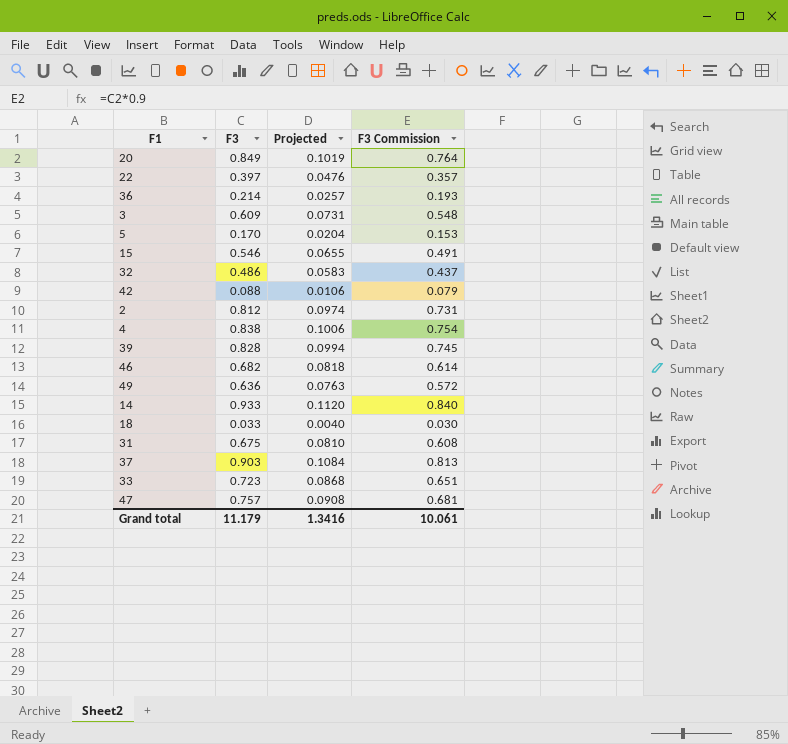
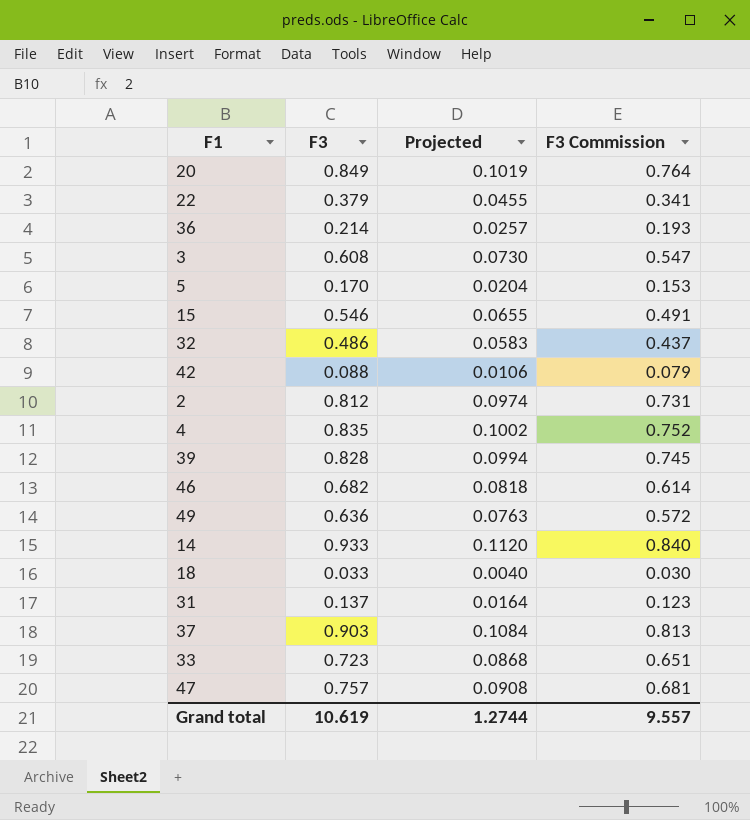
22 | F3: 0.397 -> 0.379
22 | Projected: 0.0476 -> 0.0455
22 | F3 Commission: 0.357 -> 0.341
3 | F3: 0.609 -> 0.608
3 | Projected: 0.0731 -> 0.0730
3 | F3 Commission: 0.548 -> 0.547
4 | F3: 0.838 -> 0.835
4 | Projected: 0.1006 -> 0.1002
4 | F3 Commission: 0.754 -> 0.752
31 | F3: 0.675 -> 0.137
31 | Projected: 0.0810 -> 0.0164
31 | F3 Commission: 0.608 -> 0.123
Grand total | F3: 11.179 -> 10.619
Grand total | Projected: 1.3416 -> 1.2744
Grand total | F3 Commission: 10.061 -> 9.557

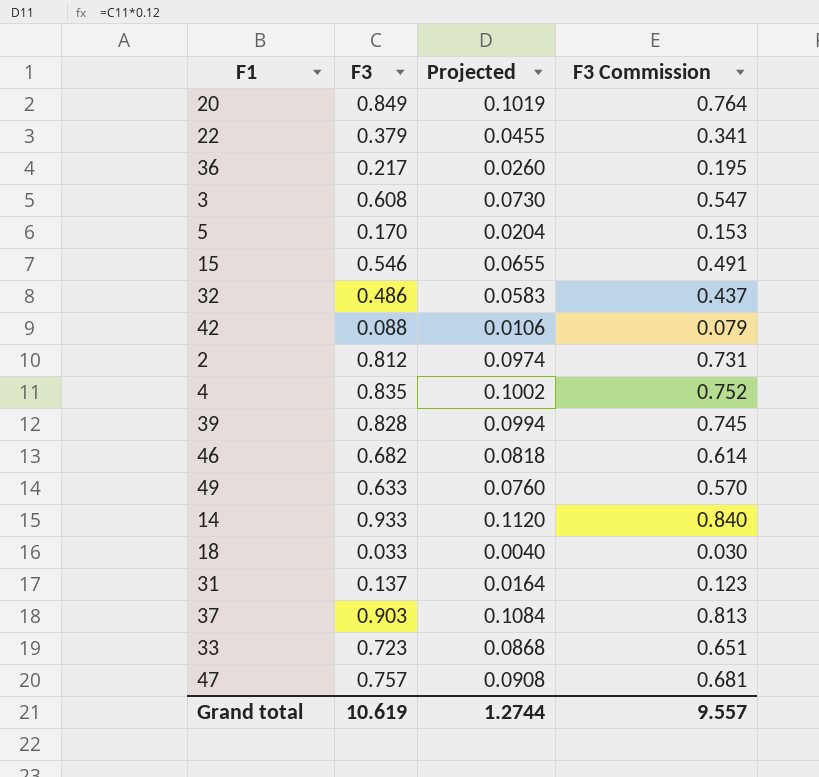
36 | F3: 0.214 -> 0.217
36 | Projected: 0.0257 -> 0.0260
36 | F3 Commission: 0.193 -> 0.195
49 | F3: 0.636 -> 0.633
49 | Projected: 0.0763 -> 0.0760
49 | F3 Commission: 0.572 -> 0.570

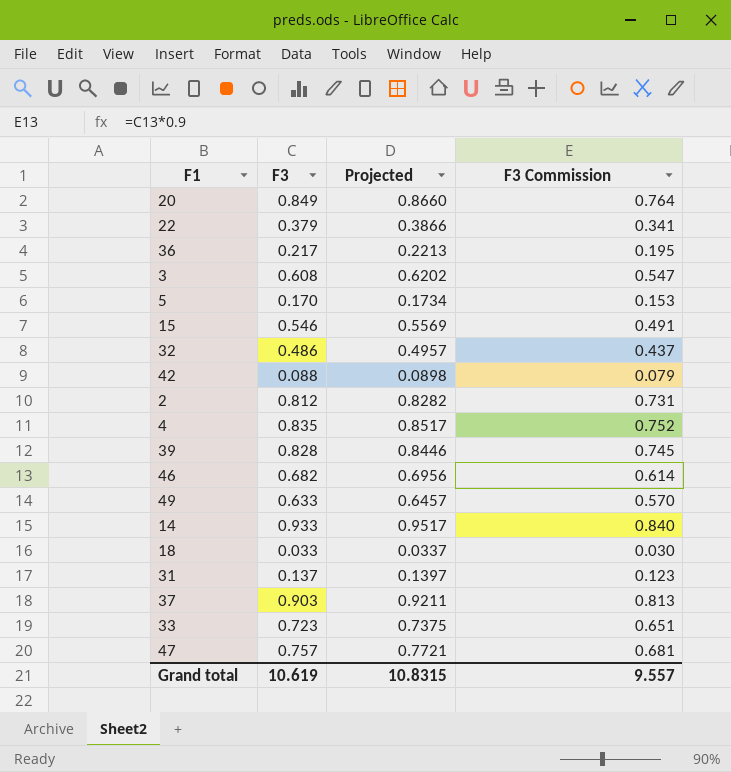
column Projected | formula: [F3] * 0.12 -> [F3] * 1.02
Grand total | Projected: 1.2744 -> 10.8315

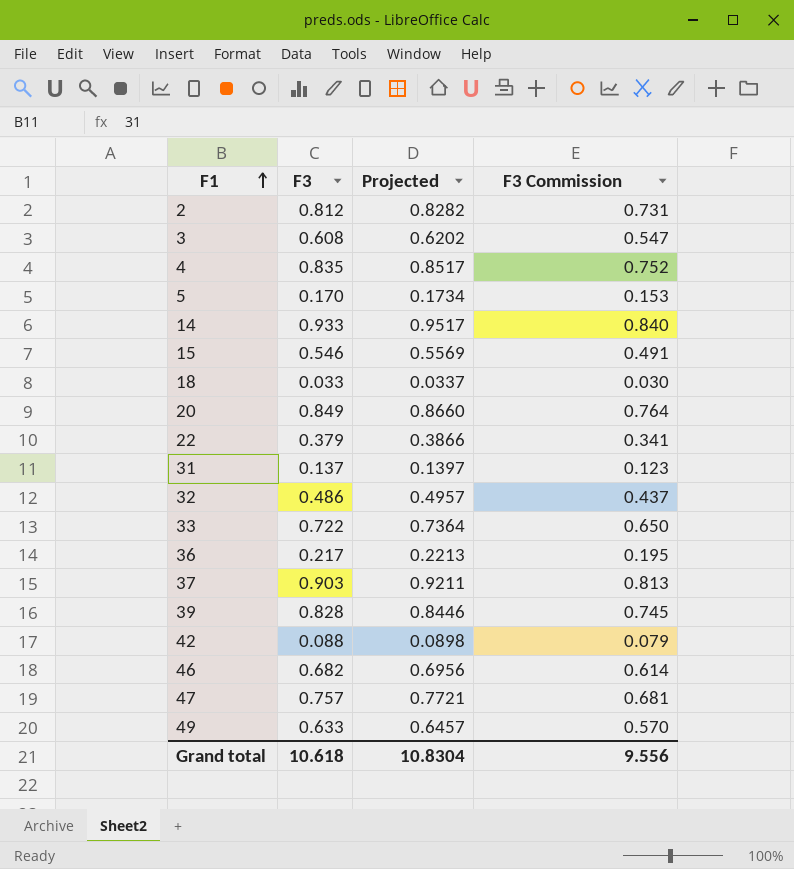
row order: none -> F1 ascending
33 | F3: 0.723 -> 0.722
33 | Projected: 0.7375 -> 0.7364
33 | F3 Commission: 0.651 -> 0.650
Grand total | F3: 10.619 -> 10.618
Grand total | Projected: 10.8315 -> 10.8304
Grand total | F3 Commission: 9.557 -> 9.556

